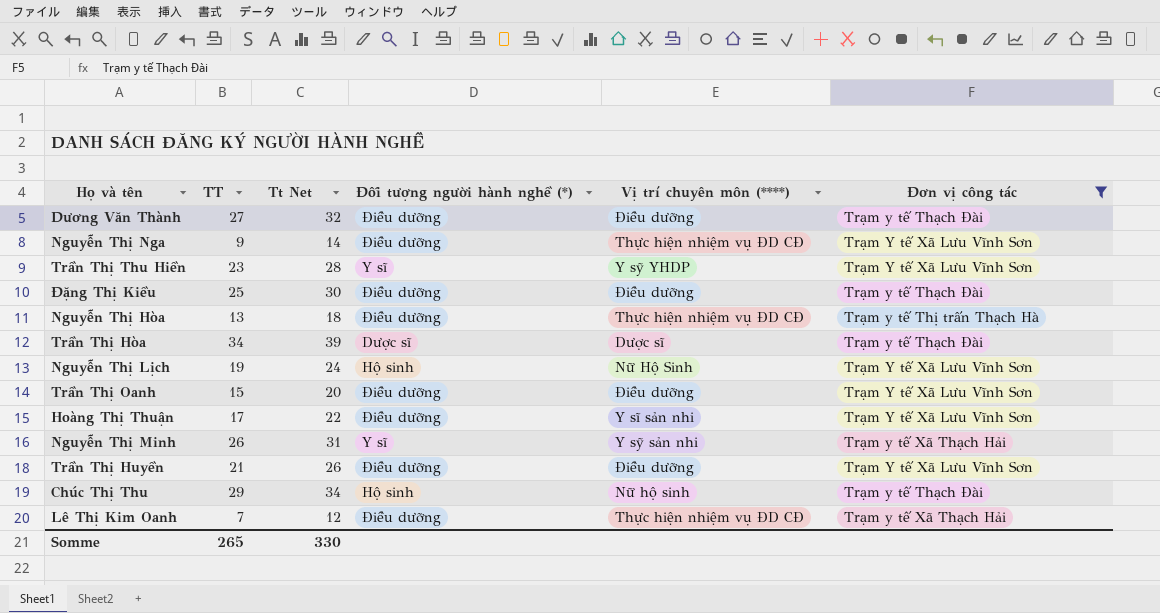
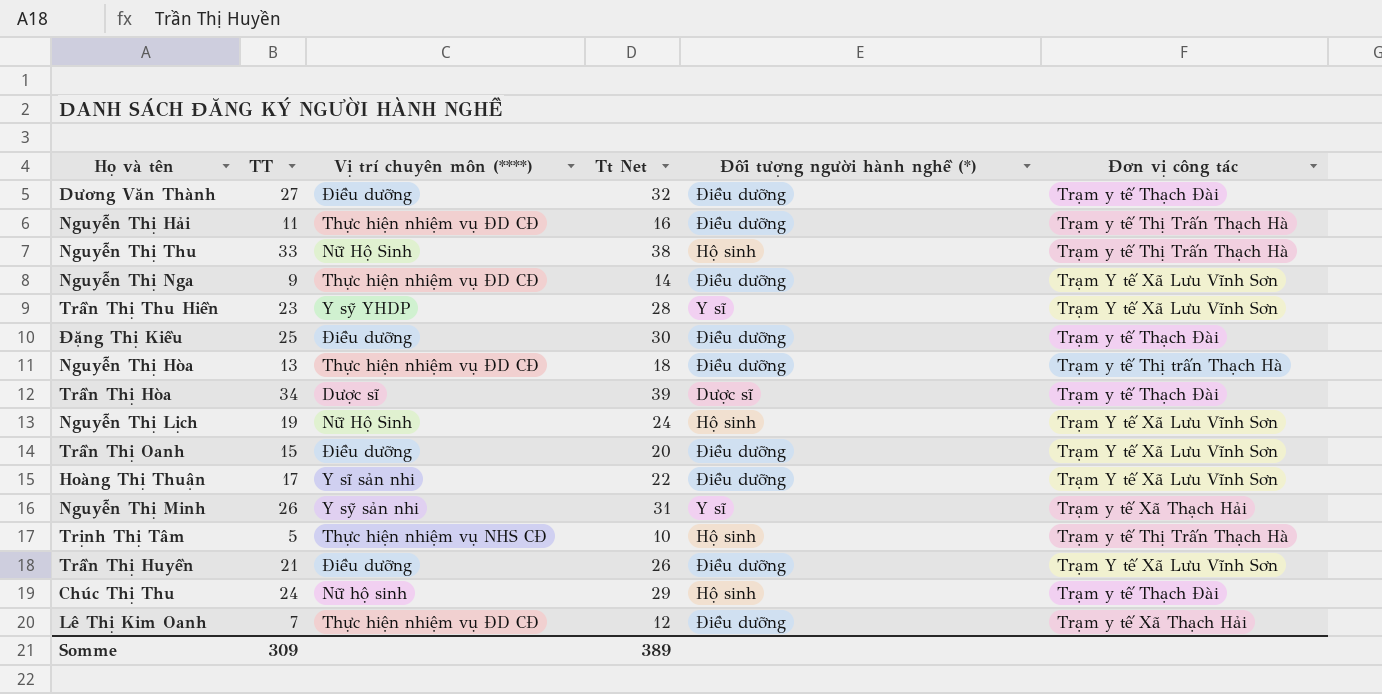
filter: Đơn vị công tác != Trạm y tế Thị Trấn Thạch Hà -> none
column Vị trí chuyên môn (****) | position: 5 -> 3
Chúc Thị Thu | TT: 29 -> 24
Chúc Thị Thu | Tt Net: 34 -> 29
Somme | TT: 265 -> 309
Somme | Tt Net: 330 -> 389

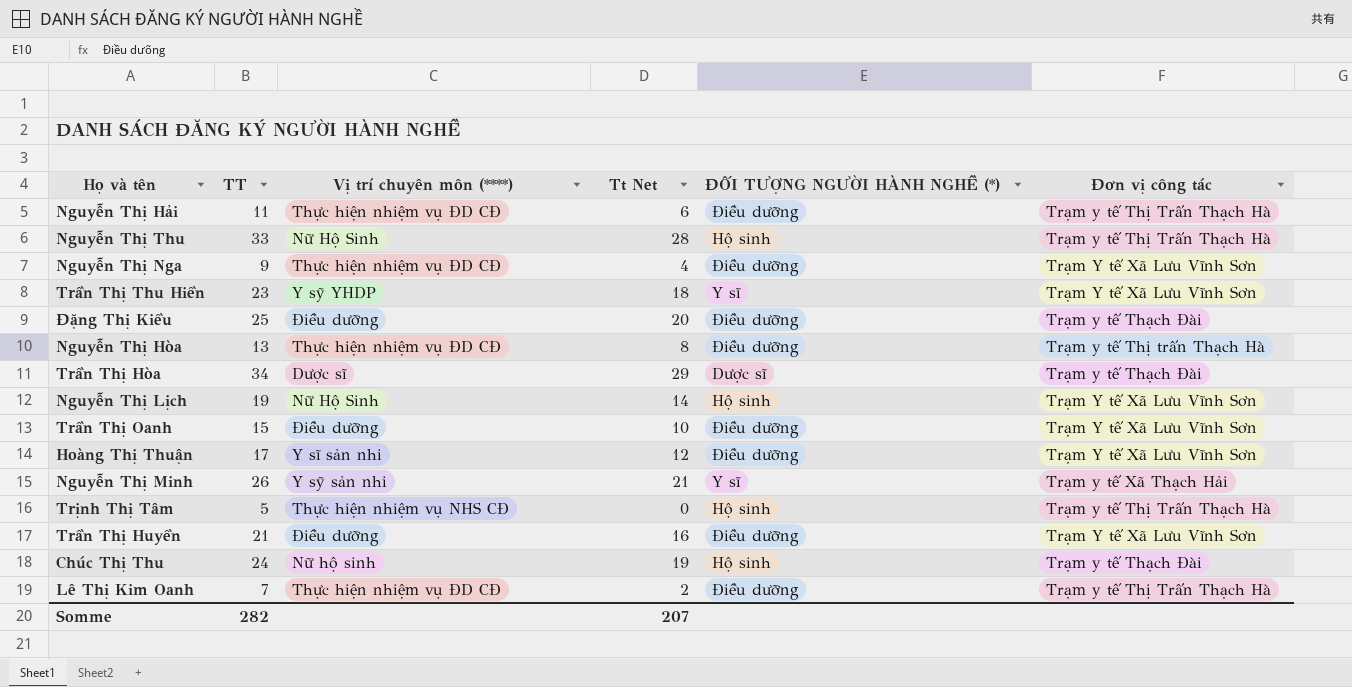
column Tt Net | formula: [TT] + 5 -> [TT] - 5
column name: Đối tượng người hành nghề (*) -> ĐỐI TƯỢNG NGƯỜI HÀNH NGHỀ (*)
row Dương Văn Thành: 27 | Điều dưỡng | 32 | Điều dưỡng | Trạm y tế Thạch Đài -> none
Lê Thị Kim Oanh | Đơn vị công tác: Trạm y tế Xã Thạch Hải -> Trạm y tế Thị Trấn Thạch Hà
Somme | TT: 309 -> 282
Somme | Tt Net: 389 -> 207

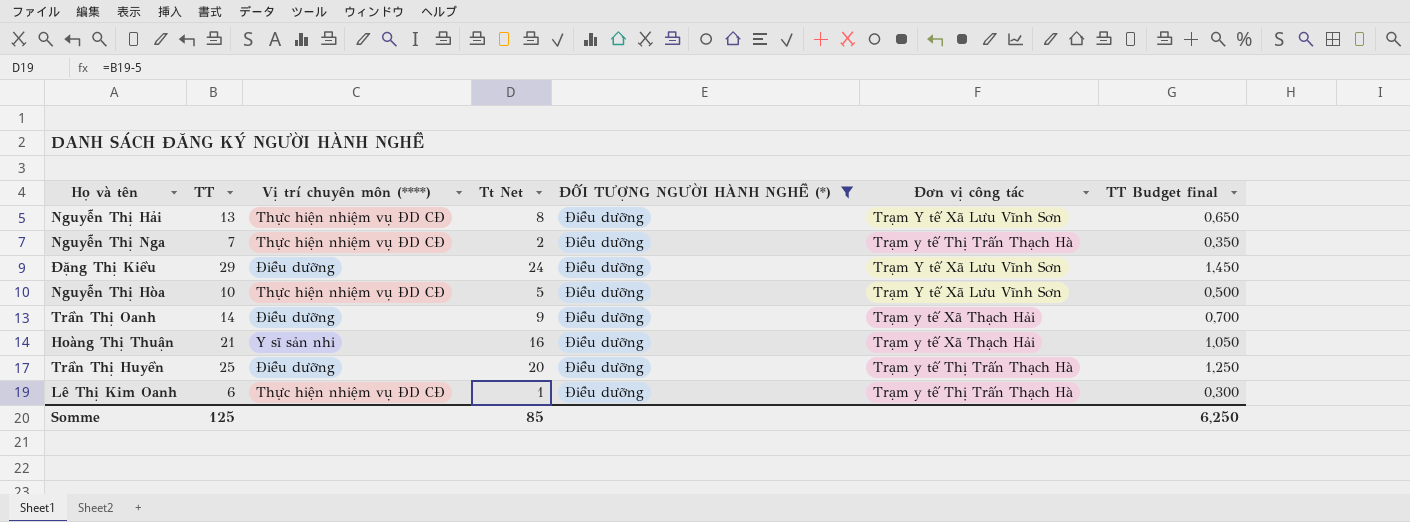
filter: none -> ĐỐI TƯỢNG NGƯỜI HÀNH NGHỀ (*) = Điều dưỡng
column TT Budget final | formula: none -> [TT] * 0,05
Nguyễn Thị Hải | TT: 11 -> 13
Nguyễn Thị Hải | Tt Net: 6 -> 8
Nguyễn Thị Hải | Đơn vị công tác: Trạm y tế Thị Trấn Thạch Hà -> Trạm Y tế Xã Lưu Vĩnh Sơn
Nguyễn Thị Nga | TT: 9 -> 7
Nguyễn Thị Nga | Tt Net: 4 -> 2
Nguyễn Thị Nga | Đơn vị công tác: Trạm Y tế Xã Lưu Vĩnh Sơn -> Trạm y tế Thị Trấn Thạch Hà
Đặng Thị Kiều | TT: 25 -> 29
Đặng Thị Kiều | Tt Net: 20 -> 24
Đặng Thị Kiều | Đơn vị công tác: Trạm y tế Thạch Đài -> Trạm Y tế Xã Lưu Vĩnh Sơn
Nguyễn Thị Hòa | TT: 13 -> 10
Nguyễn Thị Hòa | Tt Net: 8 -> 5
Nguyễn Thị Hòa | Đơn vị công tác: Trạm y tế Thị trấn Thạch Hà -> Trạm Y tế Xã Lưu Vĩnh Sơn
Trần Thị Oanh | TT: 15 -> 14
Trần Thị Oanh | Tt Net: 10 -> 9
Trần Thị Oanh | Đơn vị công tác: Trạm Y tế Xã Lưu Vĩnh Sơn -> Trạm y tế Xã Thạch Hải
Hoàng Thị Thuận | TT: 17 -> 21
Hoàng Thị Thuận | Tt Net: 12 -> 16
Hoàng Thị Thuận | Đơn vị công tác: Trạm Y tế Xã Lưu Vĩnh Sơn -> Trạm y tế Xã Thạch Hải
Trần Thị Huyền | TT: 21 -> 25
Trần Thị Huyền | Tt Net: 16 -> 20
Trần Thị Huyền | Đơn vị công tác: Trạm Y tế Xã Lưu Vĩnh Sơn -> Trạm y tế Thị Trấn Thạch Hà
Lê Thị Kim Oanh | TT: 7 -> 6
Lê Thị Kim Oanh | Tt Net: 2 -> 1
Somme | TT: 282 -> 125
Somme | Tt Net: 207 -> 85

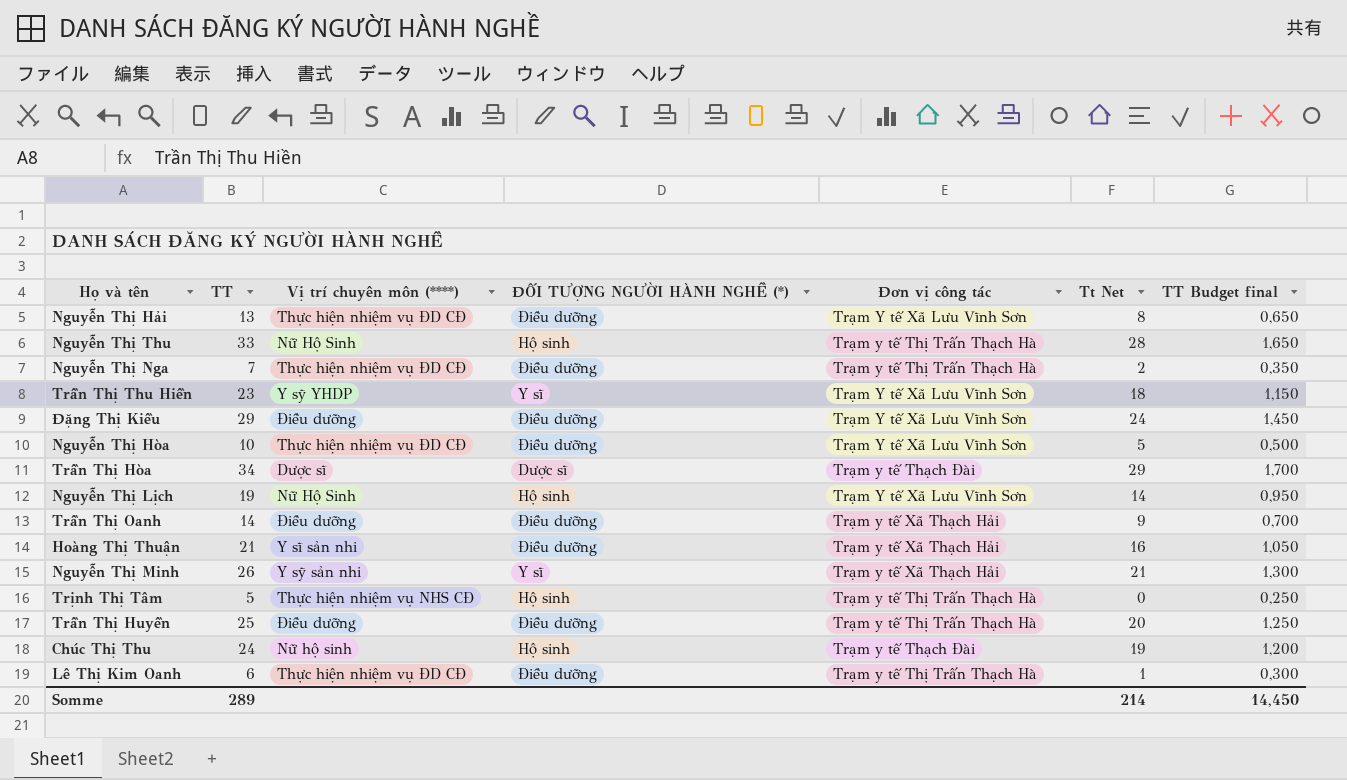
filter: ĐỐI TƯỢNG NGƯỜI HÀNH NGHỀ (*) = Điều dưỡng -> none
column Tt Net | position: 4 -> 6
Somme | TT: 125 -> 289
Somme | Tt Net: 85 -> 214
Somme | TT Budget final: 6,250 -> 14,450

